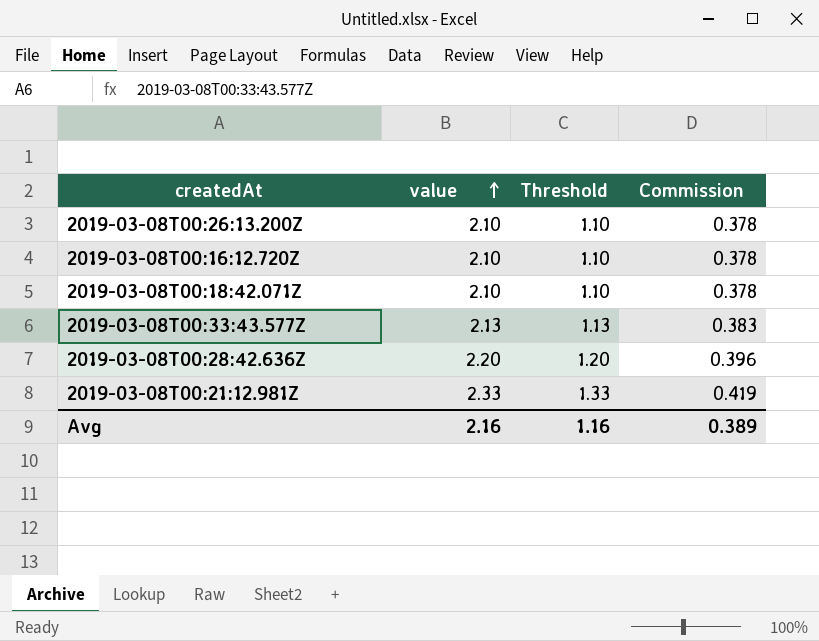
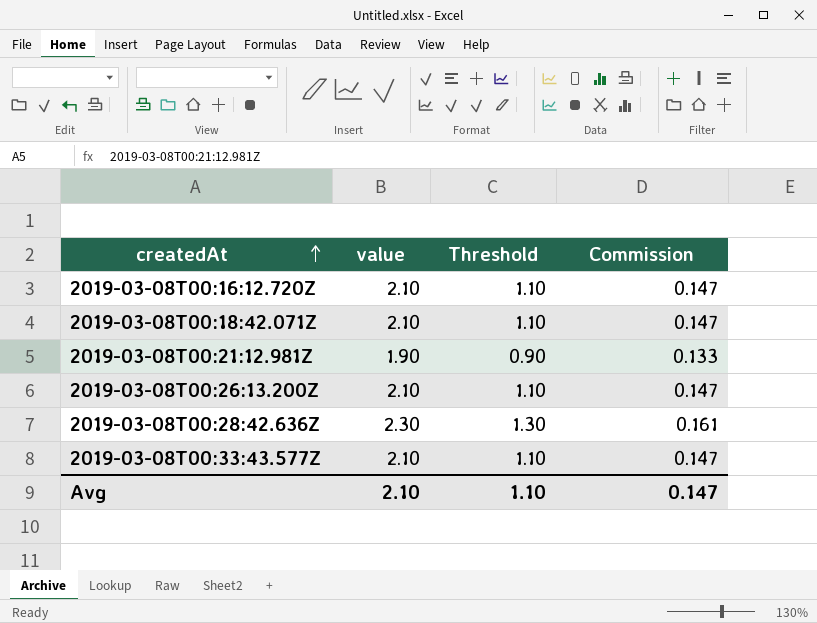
row order: value ascending -> createdAt ascending
column Commission | formula: [value] * 0.18 -> [value] * 0.07
2019-03-08T00:21:12.981Z | value: 2.33 -> 1.90
2019-03-08T00:21:12.981Z | Threshold: 1.33 -> 0.90
2019-03-08T00:28:42.636Z | value: 2.20 -> 2.30
2019-03-08T00:28:42.636Z | Threshold: 1.20 -> 1.30
2019-03-08T00:33:43.577Z | value: 2.13 -> 2.10
2019-03-08T00:33:43.577Z | Threshold: 1.13 -> 1.10
Avg | value: 2.16 -> 2.10
Avg | Threshold: 1.16 -> 1.10
Avg | Commission: 0.389 -> 0.147

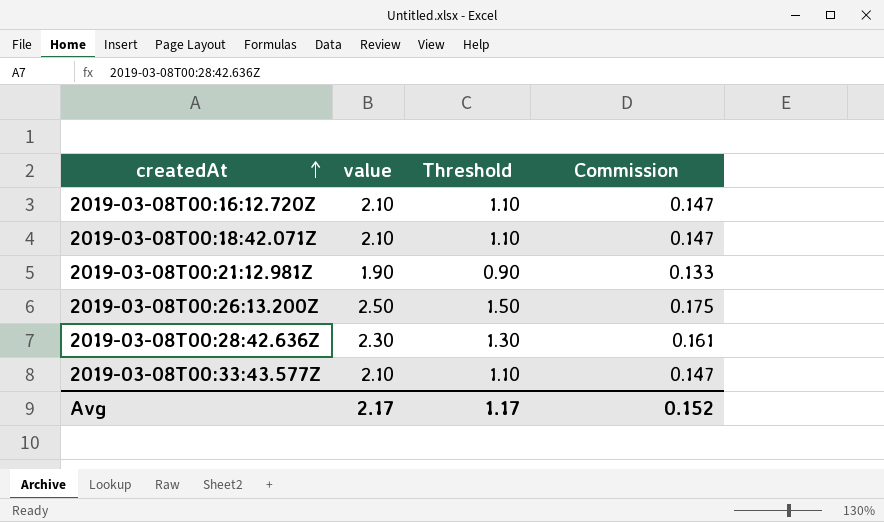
2019-03-08T00:26:13.200Z | value: 2.10 -> 2.50
2019-03-08T00:26:13.200Z | Threshold: 1.10 -> 1.50
2019-03-08T00:26:13.200Z | Commission: 0.147 -> 0.175
Avg | value: 2.10 -> 2.17
Avg | Threshold: 1.10 -> 1.17
Avg | Commission: 0.147 -> 0.152

